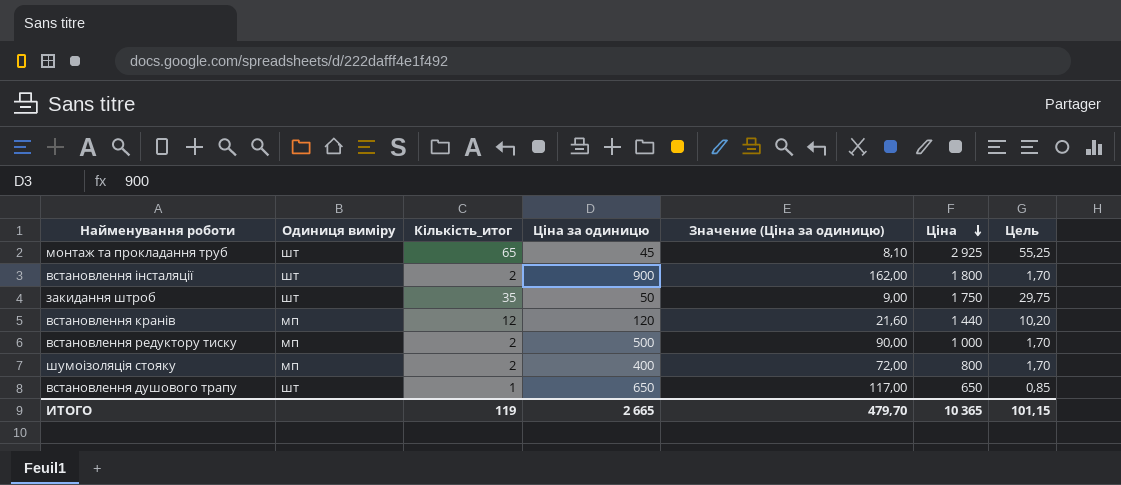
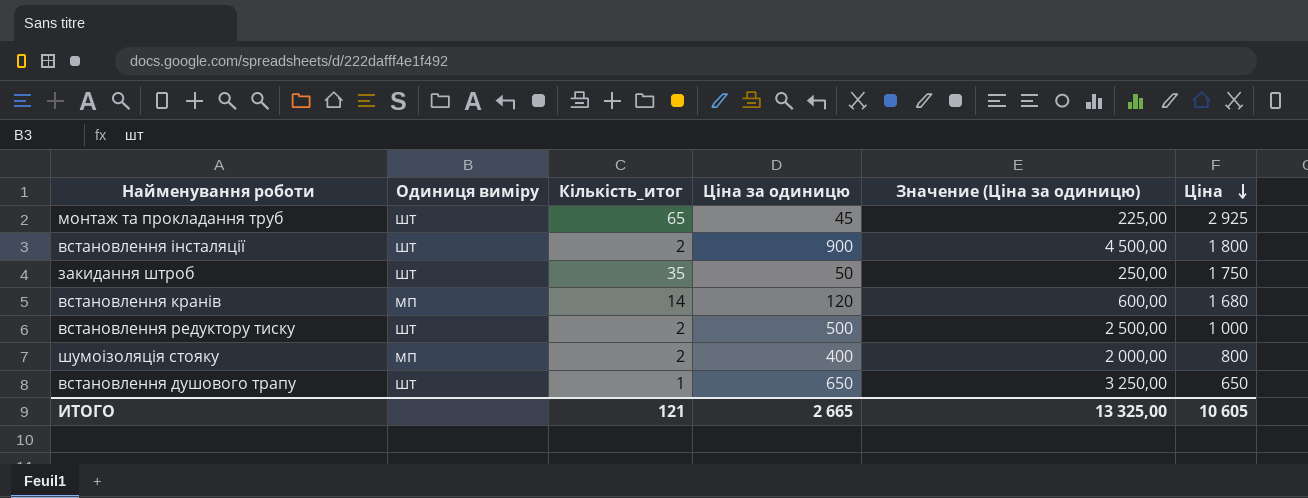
column Цель | formula: [Кількість_итог] * 0,85 -> none
column Значение (Ціна за одиницю) | formula: [Ціна за одиницю] * 0,18 -> [Ціна за одиницю] * 5
встановлення кранів | Кількість_итог: 12 -> 14
встановлення кранів | Ціна: 1 440 -> 1 680
встановлення редуктору тиску | Одиниця виміру: мп -> шт
ИТОГО | Кількість_итог: 119 -> 121
ИТОГО | Значение (Ціна за одиницю): 479,70 -> 13 325,00
ИТОГО | Ціна: 10 365 -> 10 605

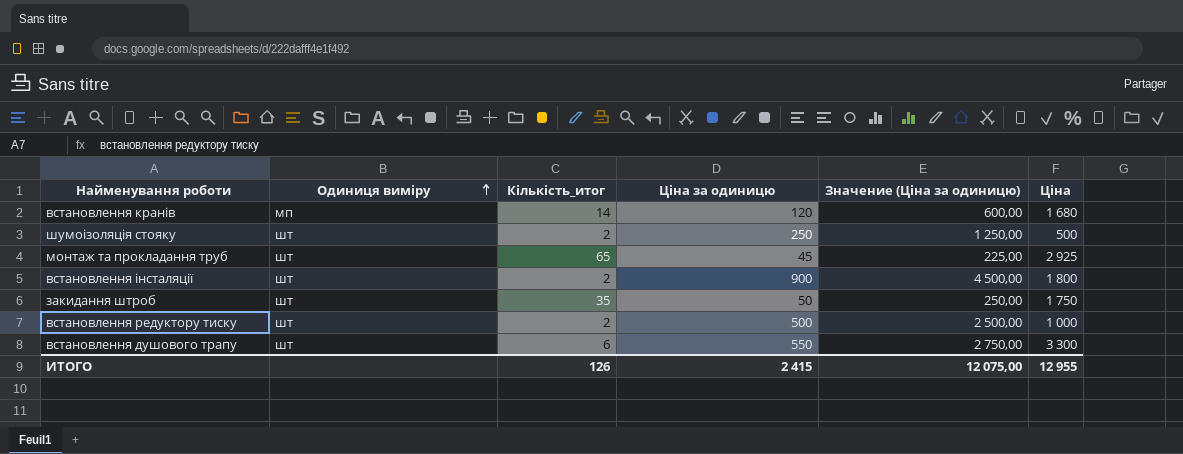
row order: Ціна descending -> Одиниця виміру ascending
шумоізоляція стояку | Одиниця виміру: мп -> шт
шумоізоляція стояку | Ціна за одиницю: 400 -> 250
шумоізоляція стояку | Значение (Ціна за одиницю): 2 000,00 -> 1 250,00
шумоізоляція стояку | Ціна: 800 -> 500
встановлення душового трапу | Кількість_итог: 1 -> 6
встановлення душового трапу | Ціна за одиницю: 650 -> 550
встановлення душового трапу | Значение (Ціна за одиницю): 3 250,00 -> 2 750,00
встановлення душового трапу | Ціна: 650 -> 3 300
ИТОГО | Кількість_итог: 121 -> 126
ИТОГО | Ціна за одиницю: 2 665 -> 2 415
ИТОГО | Значение (Ціна за одиницю): 13 325,00 -> 12 075,00
ИТОГО | Ціна: 10 605 -> 12 955

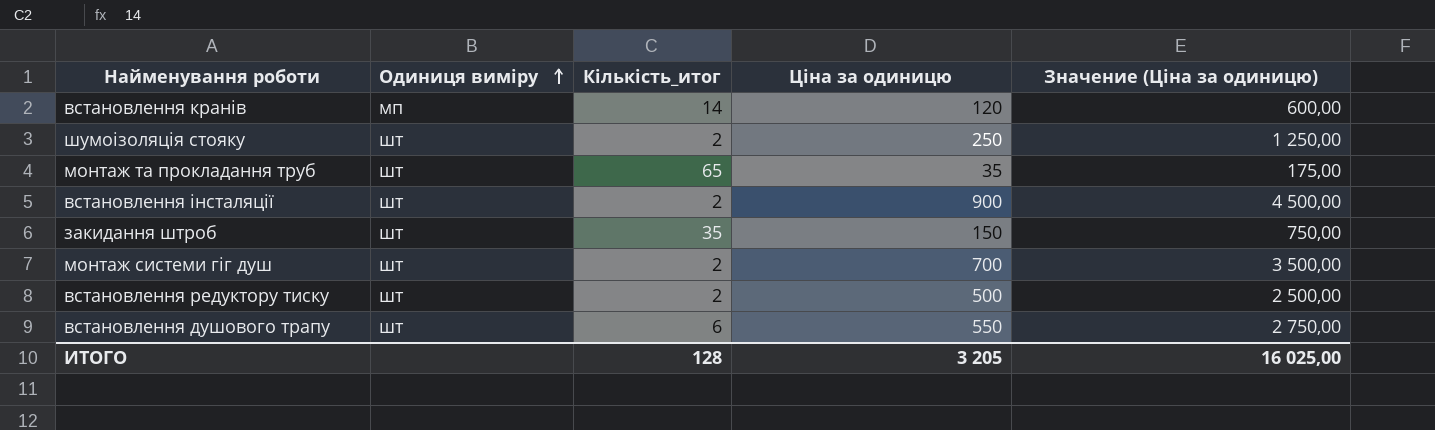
column Ціна | formula: [Кількість_итог] * [Ціна за одиницю] -> none
монтаж та прокладання труб | Ціна за одиницю: 45 -> 35
монтаж та прокладання труб | Значение (Ціна за одиницю): 225,00 -> 175,00
закидання штроб | Ціна за одиницю: 50 -> 150
закидання штроб | Значение (Ціна за одиницю): 250,00 -> 750,00
row монтаж системи гіг душ: none -> шт | 2 | 700 | 3 500,00
ИТОГО | Кількість_итог: 126 -> 128
ИТОГО | Ціна за одиницю: 2 415 -> 3 205
ИТОГО | Значение (Ціна за одиницю): 12 075,00 -> 16 025,00

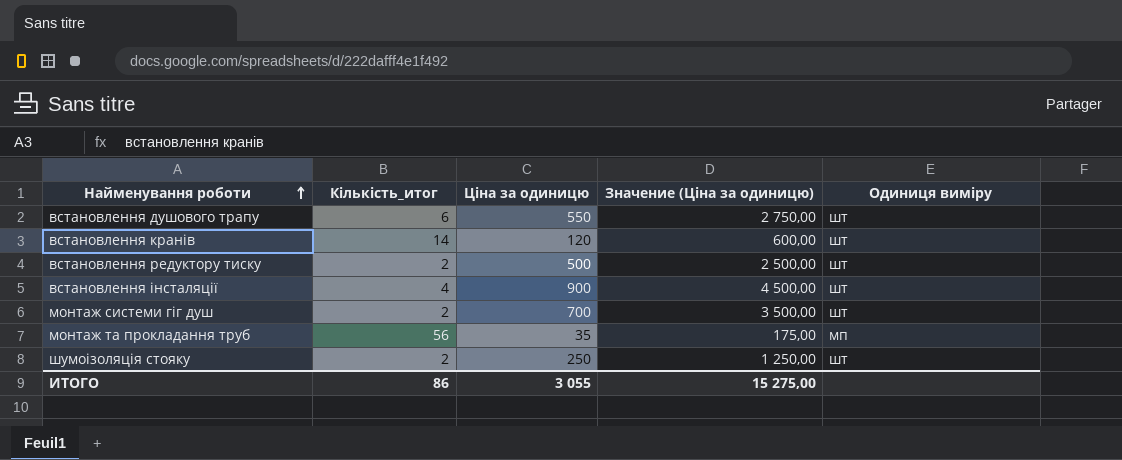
row order: Одиниця виміру ascending -> Найменування роботи ascending
column Одиниця виміру | position: 2 -> 5
row закидання штроб: шт | 35 | 150 | 750,00 -> none
встановлення кранів | Одиниця виміру: мп -> шт
встановлення інсталяції | Кількість_итог: 2 -> 4
монтаж та прокладання труб | Кількість_итог: 65 -> 56
монтаж та прокладання труб | Одиниця виміру: шт -> мп
ИТОГО | Кількість_итог: 128 -> 86
ИТОГО | Ціна за одиницю: 3 205 -> 3 055
ИТОГО | Значение (Ціна за одиницю): 16 025,00 -> 15 275,00

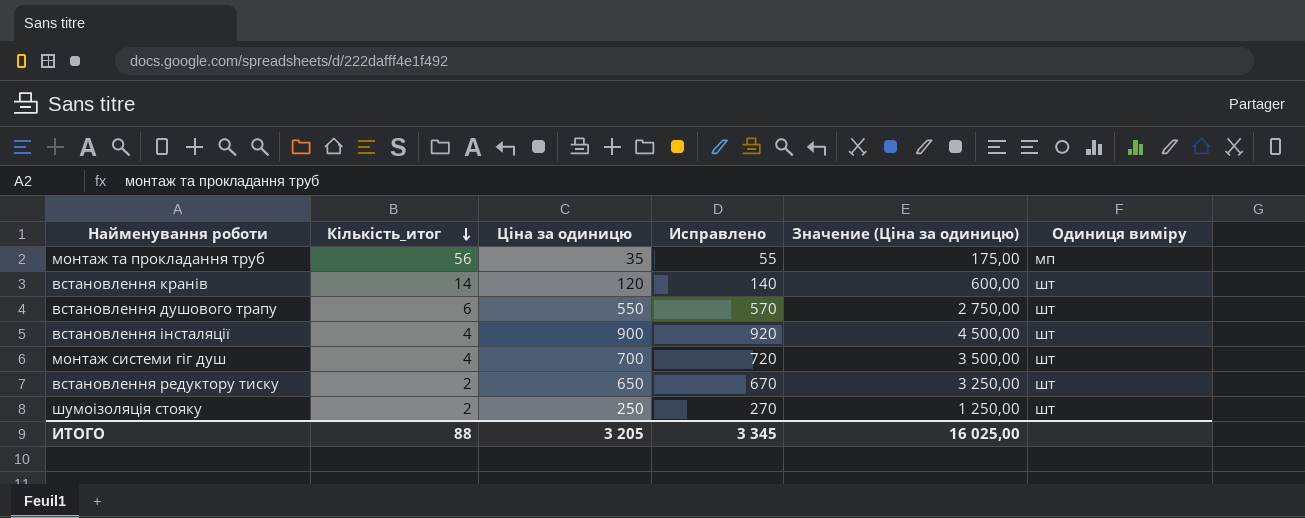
row order: Найменування роботи ascending -> Кількість_итог descending
column Исправлено | formula: none -> [Ціна за одиницю] + 20
монтаж системи гіг душ | Кількість_итог: 2 -> 4
встановлення редуктору тиску | Ціна за одиницю: 500 -> 650
встановлення редуктору тиску | Значение (Ціна за одиницю): 2 500,00 -> 3 250,00
ИТОГО | Кількість_итог: 86 -> 88
ИТОГО | Ціна за одиницю: 3 055 -> 3 205
ИТОГО | Значение (Ціна за одиницю): 15 275,00 -> 16 025,00

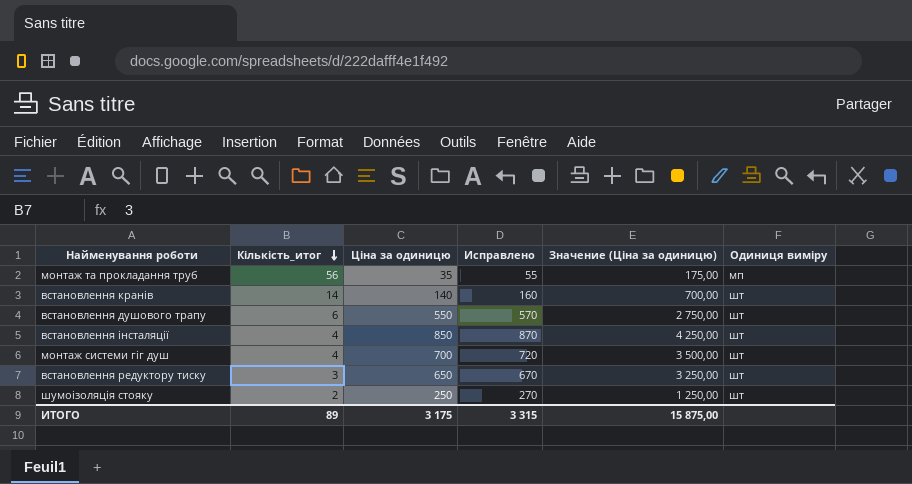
встановлення кранів | Ціна за одиницю: 120 -> 140
встановлення кранів | Исправлено: 140 -> 160
встановлення кранів | Значение (Ціна за одиницю): 600,00 -> 700,00
встановлення інсталяції | Ціна за одиницю: 900 -> 850
встановлення інсталяції | Исправлено: 920 -> 870
встановлення інсталяції | Значение (Ціна за одиницю): 4 500,00 -> 4 250,00
встановлення редуктору тиску | Кількість_итог: 2 -> 3
ИТОГО | Кількість_итог: 88 -> 89
ИТОГО | Ціна за одиницю: 3 205 -> 3 175
ИТОГО | Исправлено: 3 345 -> 3 315
ИТОГО | Значение (Ціна за одиницю): 16 025,00 -> 15 875,00

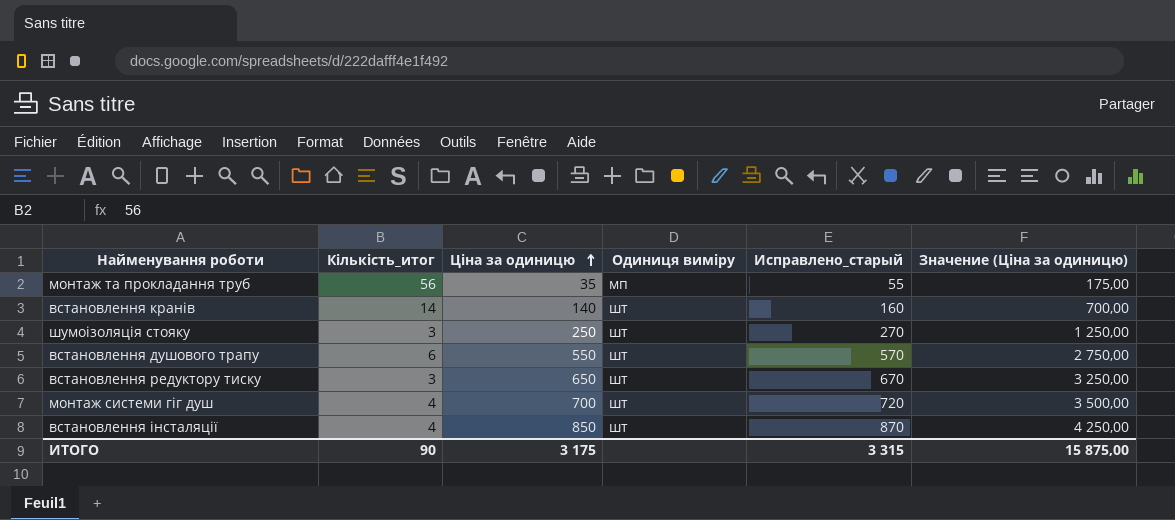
row order: Кількість_итог descending -> Ціна за одиницю ascending
column Одиниця виміру | position: 6 -> 4
column name: Исправлено -> Исправлено_старый
шумоізоляція стояку | Кількість_итог: 2 -> 3
ИТОГО | Кількість_итог: 89 -> 90

